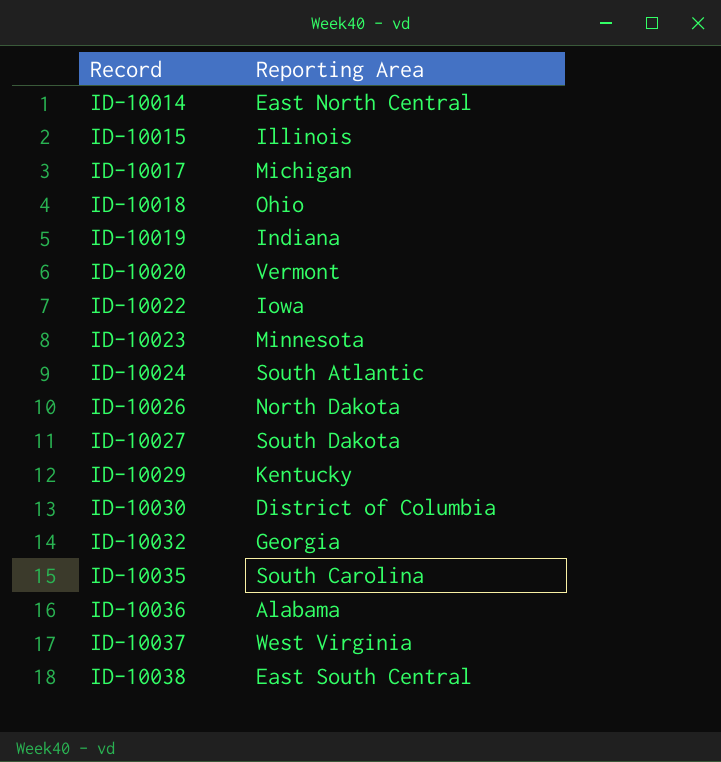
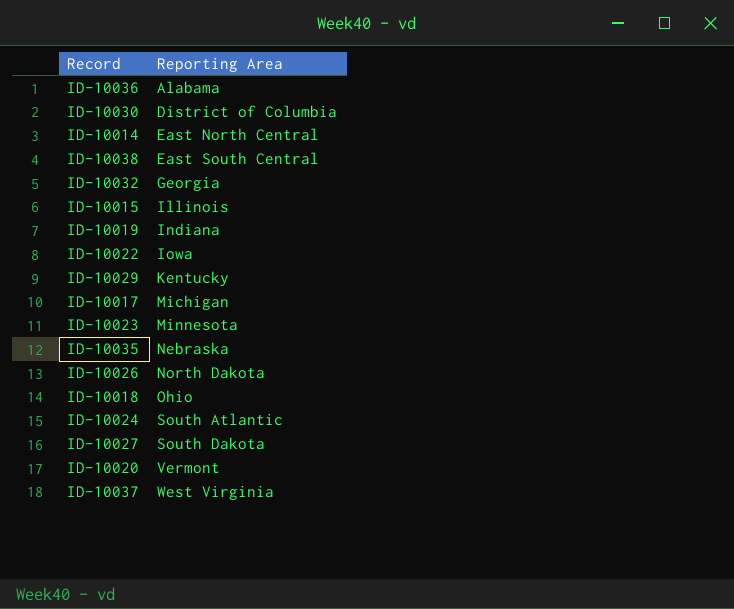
row order: Record ascending -> Reporting Area ascending
ID-10035 | Reporting Area: South Carolina -> Nebraska

